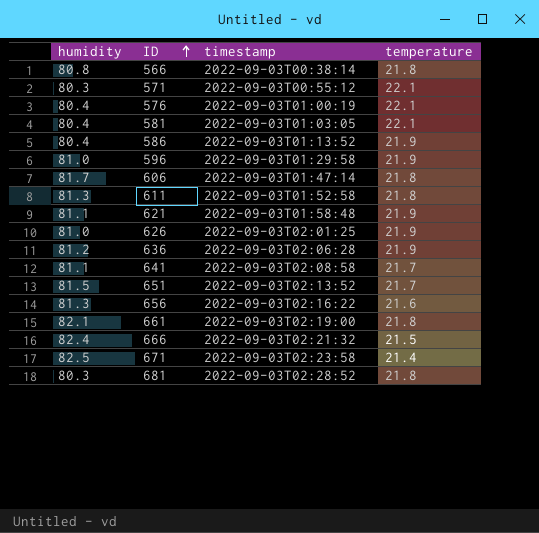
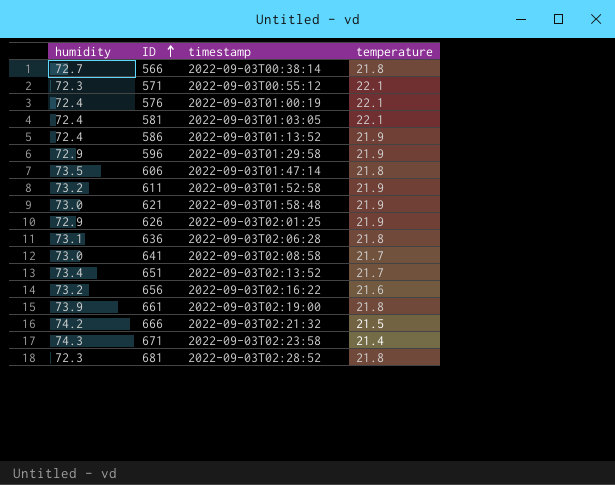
566 | humidity: 80.8 -> 72.7
571 | humidity: 80.3 -> 72.3
576 | humidity: 80.4 -> 72.4
581 | humidity: 80.4 -> 72.4
586 | humidity: 80.4 -> 72.4
596 | humidity: 81.0 -> 72.9
606 | humidity: 81.7 -> 73.5
611 | humidity: 81.3 -> 73.2
611 | temperature: 21.8 -> 21.9
621 | humidity: 81.1 -> 73.0
626 | humidity: 81.0 -> 72.9
636 | humidity: 81.2 -> 73.1
636 | temperature: 21.9 -> 21.8
641 | humidity: 81.1 -> 73.0
651 | humidity: 81.5 -> 73.4
656 | humidity: 81.3 -> 73.2
661 | humidity: 82.1 -> 73.9
666 | humidity: 82.4 -> 74.2
671 | humidity: 82.5 -> 74.3
681 | humidity: 80.3 -> 72.3

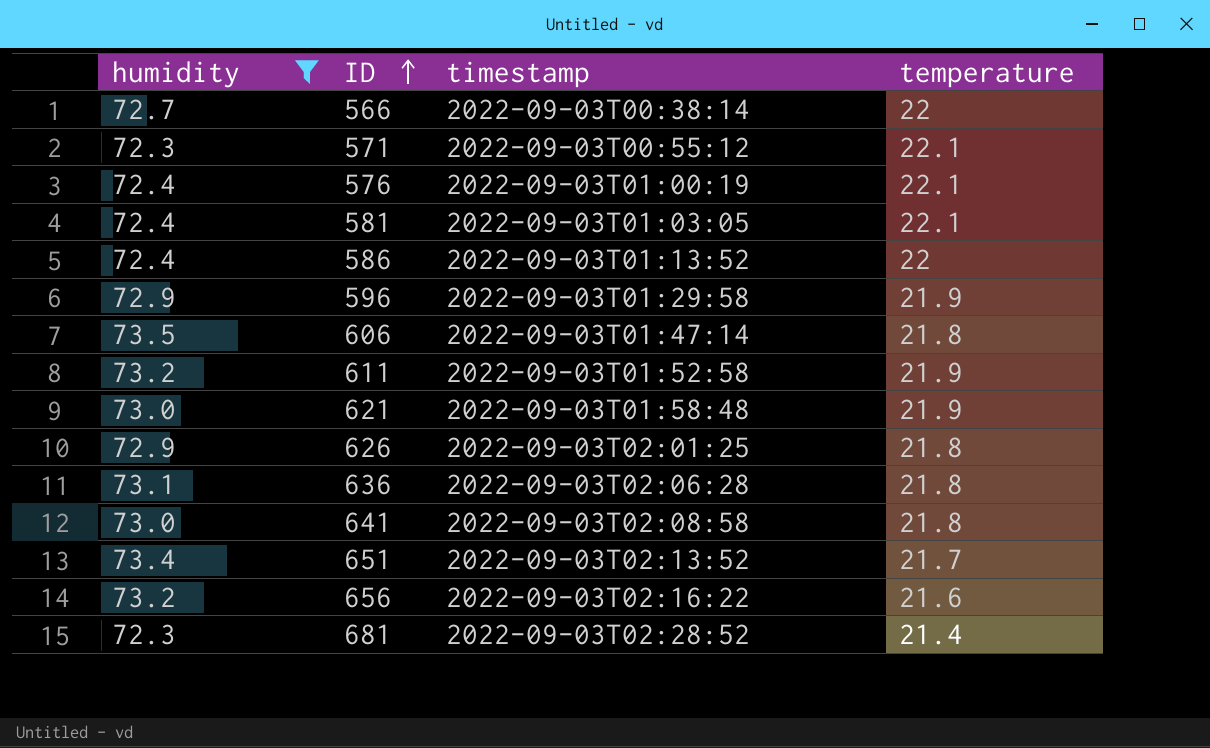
filter: none -> humidity <= 73.5
566 | temperature: 21.8 -> 22
586 | temperature: 21.9 -> 22
626 | temperature: 21.9 -> 21.8
641 | temperature: 21.7 -> 21.8
681 | temperature: 21.8 -> 21.4

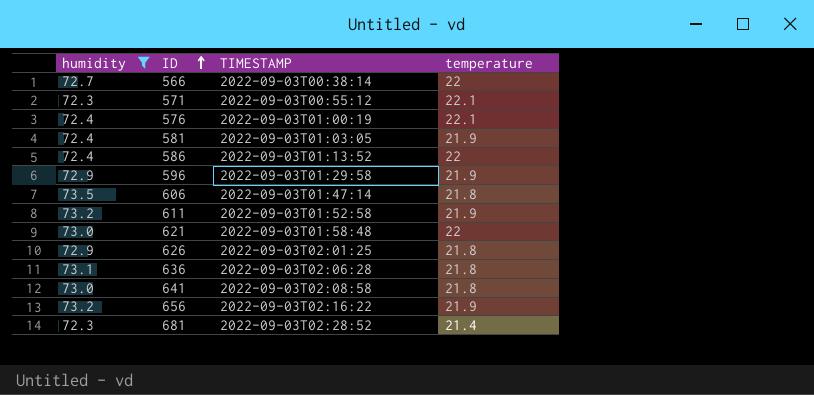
column name: timestamp -> TIMESTAMP
row 651: 73.4 | 2022-09-03T02:13:52 | 21.7 -> none
581 | temperature: 22.1 -> 21.9
621 | temperature: 21.9 -> 22
656 | temperature: 21.6 -> 21.9

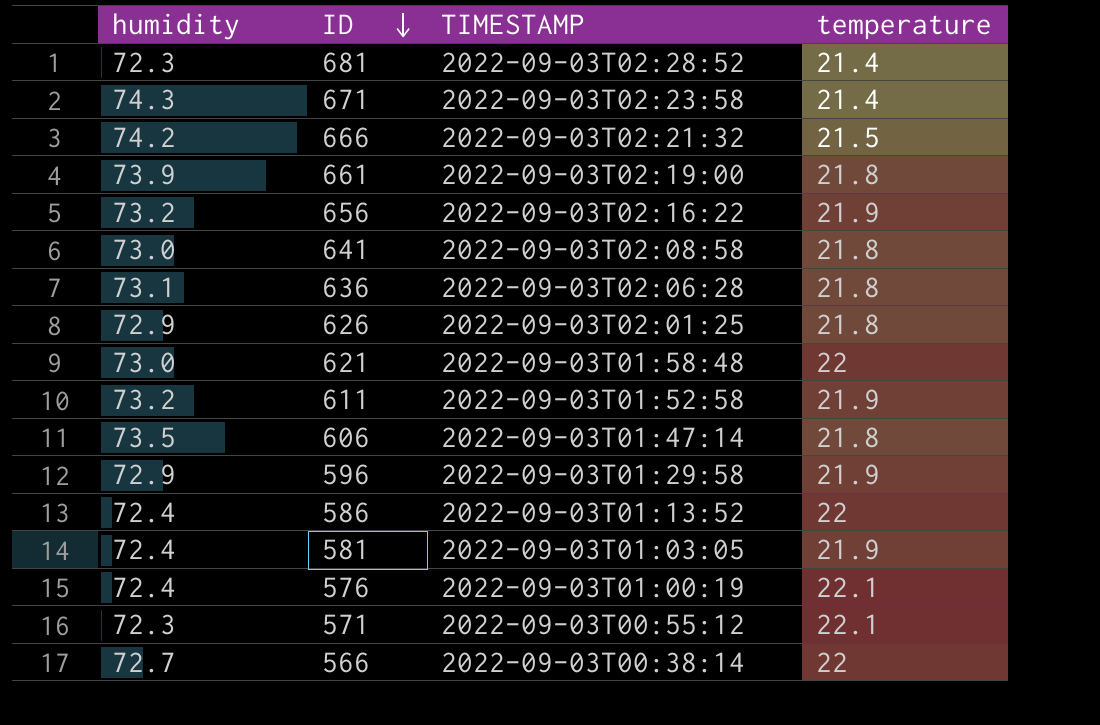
filter: humidity <= 73.5 -> none
row order: ID ascending -> ID descending

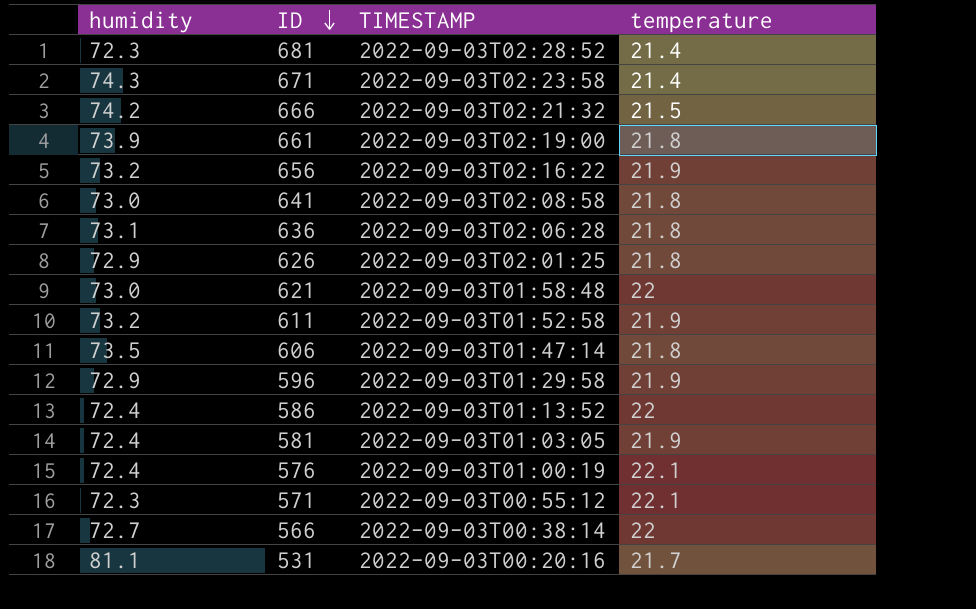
row 531: none -> 81.1 | 2022-09-03T00:20:16 | 21.7

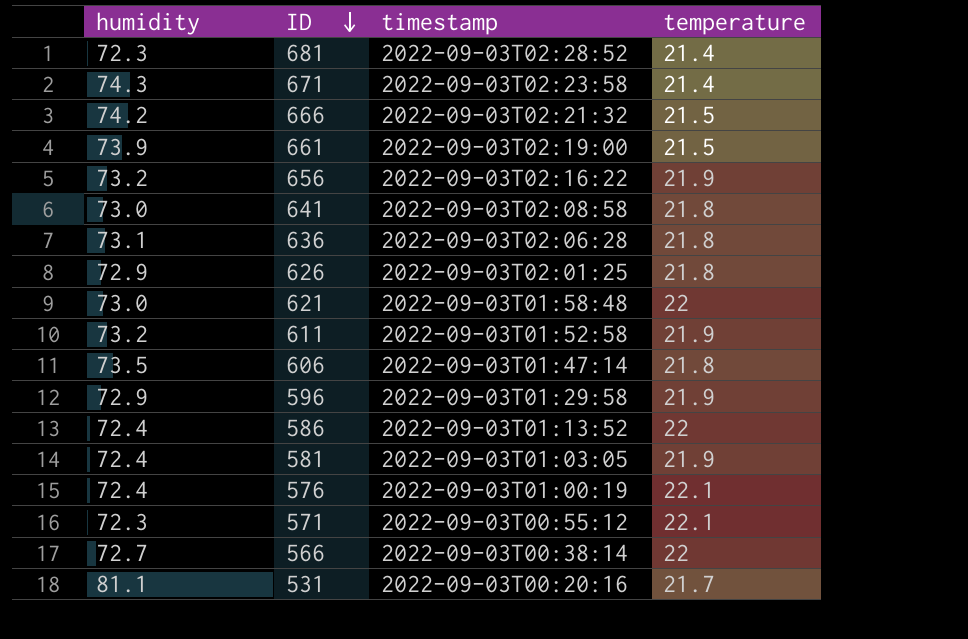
column name: TIMESTAMP -> timestamp
661 | temperature: 21.8 -> 21.5

